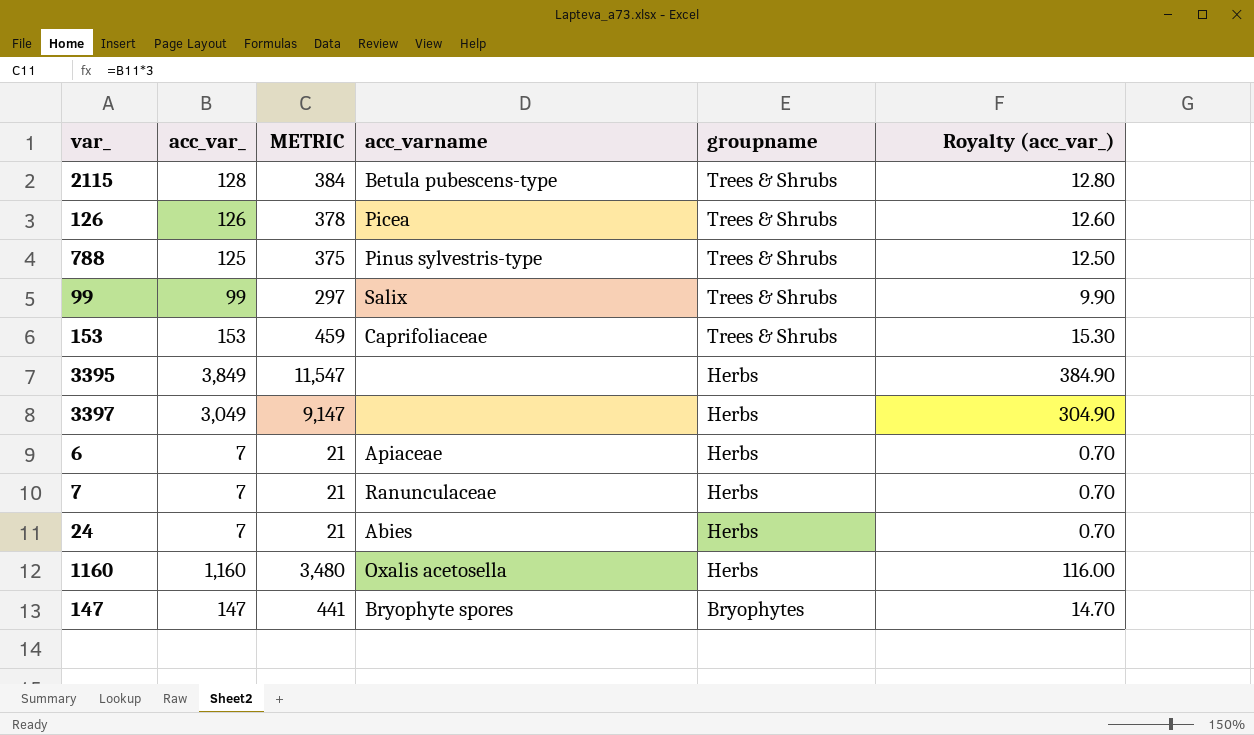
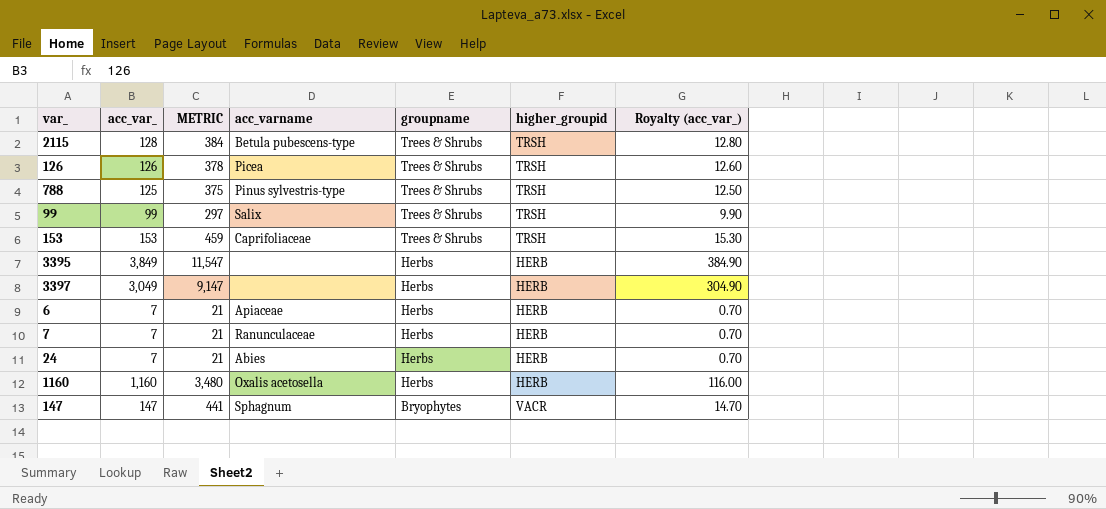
column higher_groupid | position: none -> 6
147 | acc_varname: Bryophyte spores -> Sphagnum

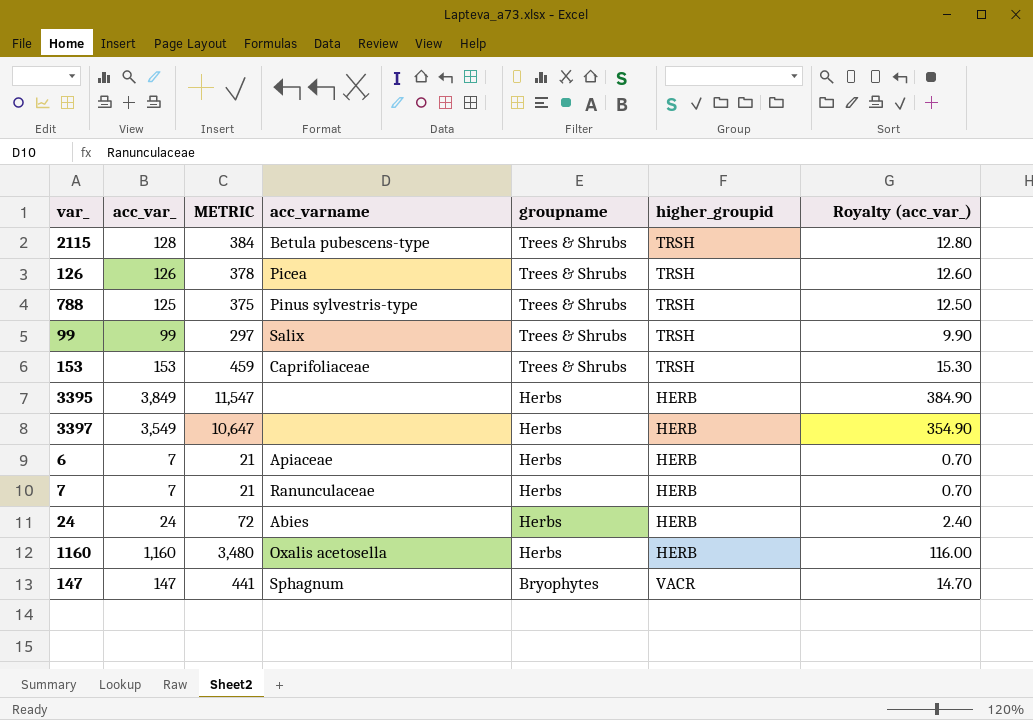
3397 | acc_var_: 3,049 -> 3,549
3397 | METRIC: 9,147 -> 10,647
3397 | Royalty (acc_var_): 304.90 -> 354.90
24 | acc_var_: 7 -> 24
24 | METRIC: 21 -> 72
24 | Royalty (acc_var_): 0.70 -> 2.40

